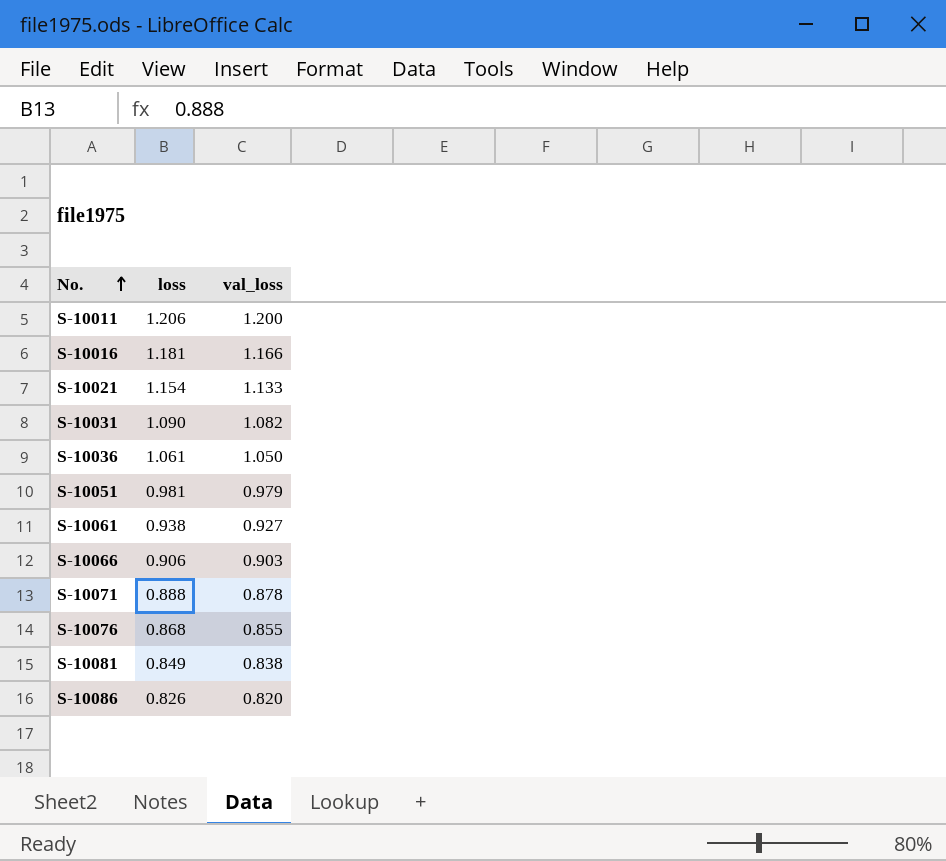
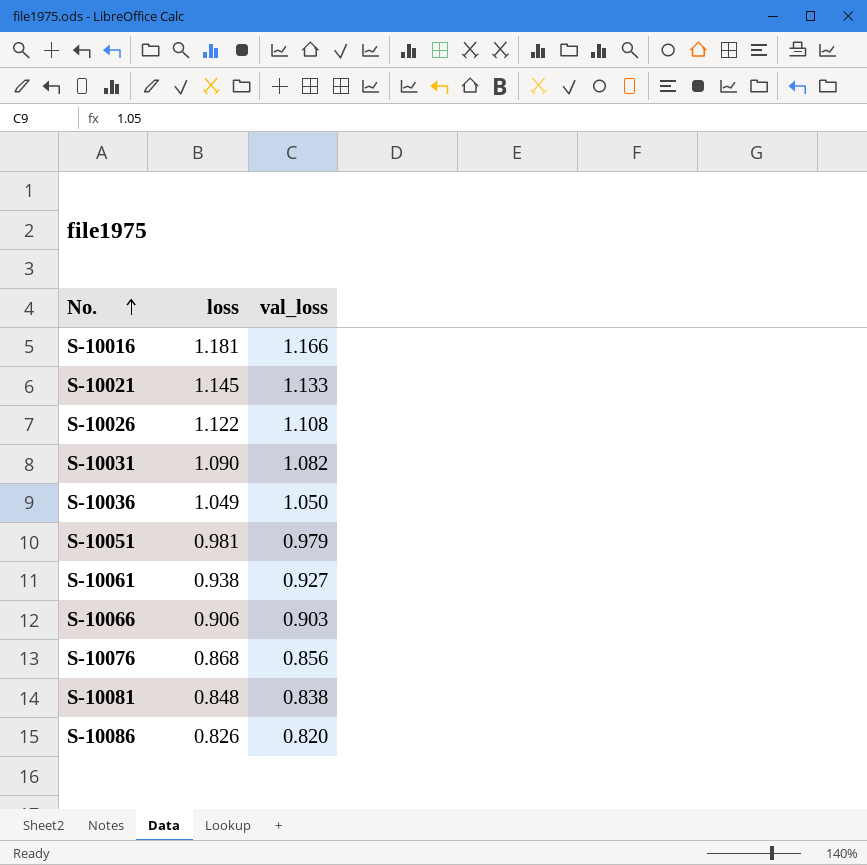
row S-10011: 1.206 | 1.200 -> none
row S-10071: 0.888 | 0.878 -> none
S-10021 | loss: 1.154 -> 1.145
row S-10026: none -> 1.122 | 1.108
S-10036 | loss: 1.061 -> 1.049
S-10076 | val_loss: 0.855 -> 0.856
S-10081 | loss: 0.849 -> 0.848

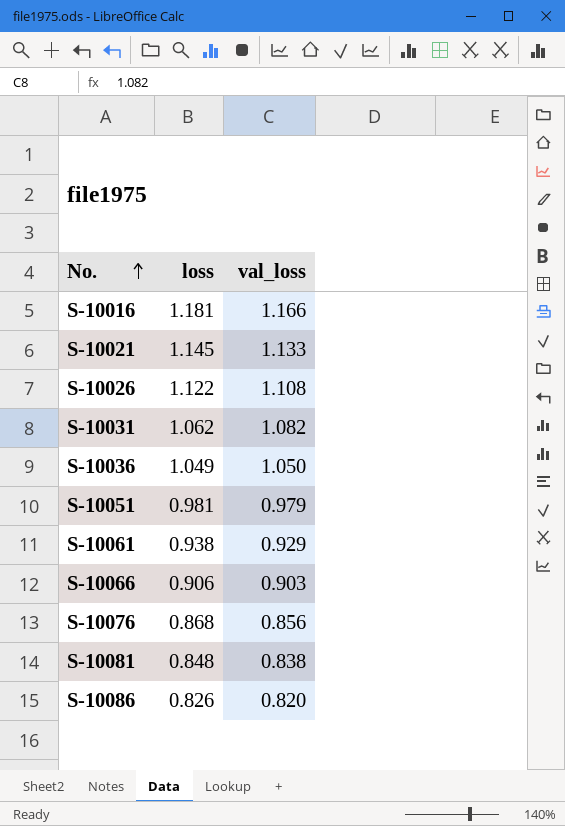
S-10031 | loss: 1.090 -> 1.062
S-10061 | val_loss: 0.927 -> 0.929

